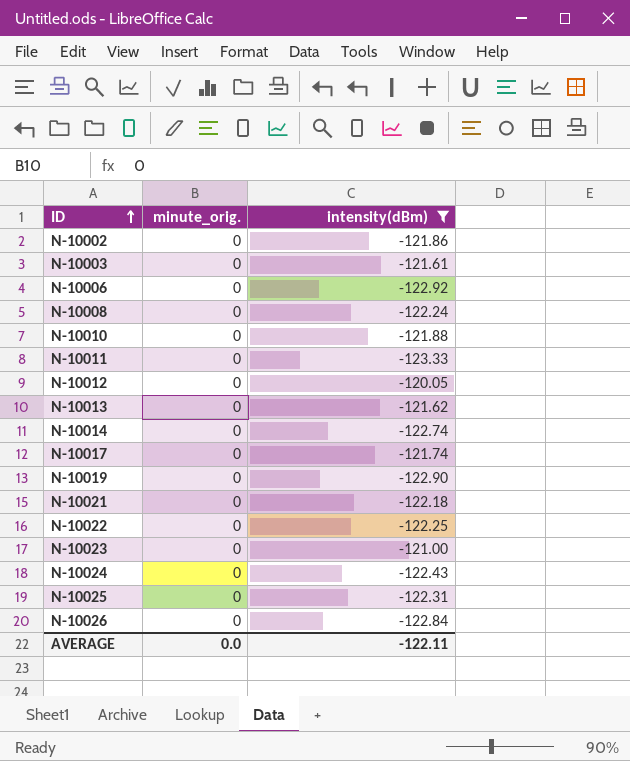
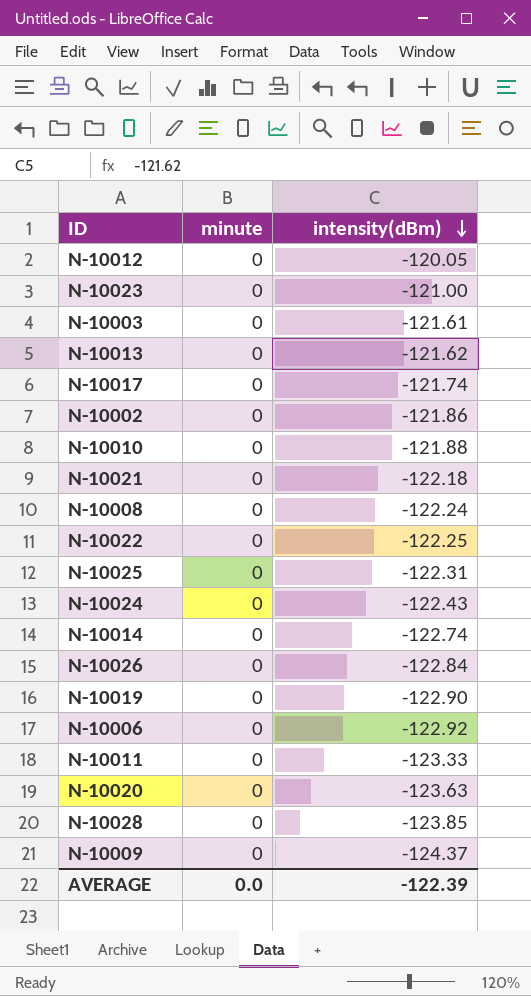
filter: intensity(dBm) >= -123.33 -> none
row order: ID ascending -> intensity(dBm) descending
column name: minute_orig. -> minute
AVERAGE | intensity(dBm): -122.11 -> -122.39

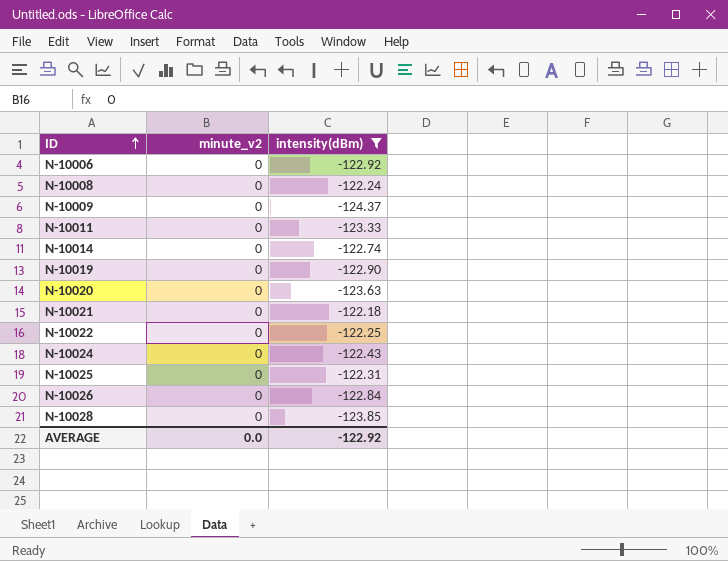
filter: none -> intensity(dBm) <= -122.18
row order: intensity(dBm) descending -> ID ascending
column name: minute -> minute_v2
AVERAGE | intensity(dBm): -122.39 -> -122.92

